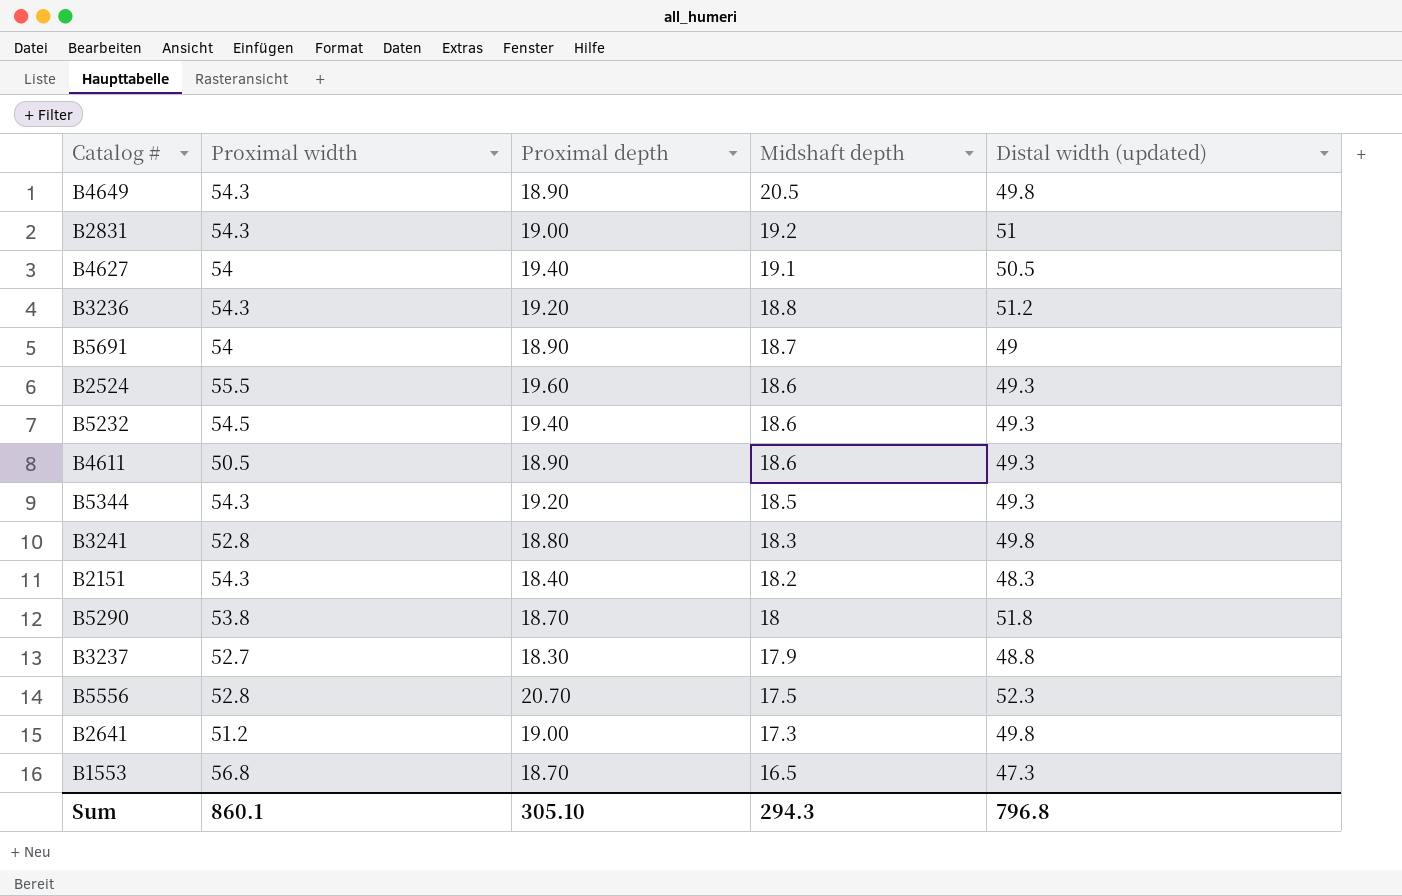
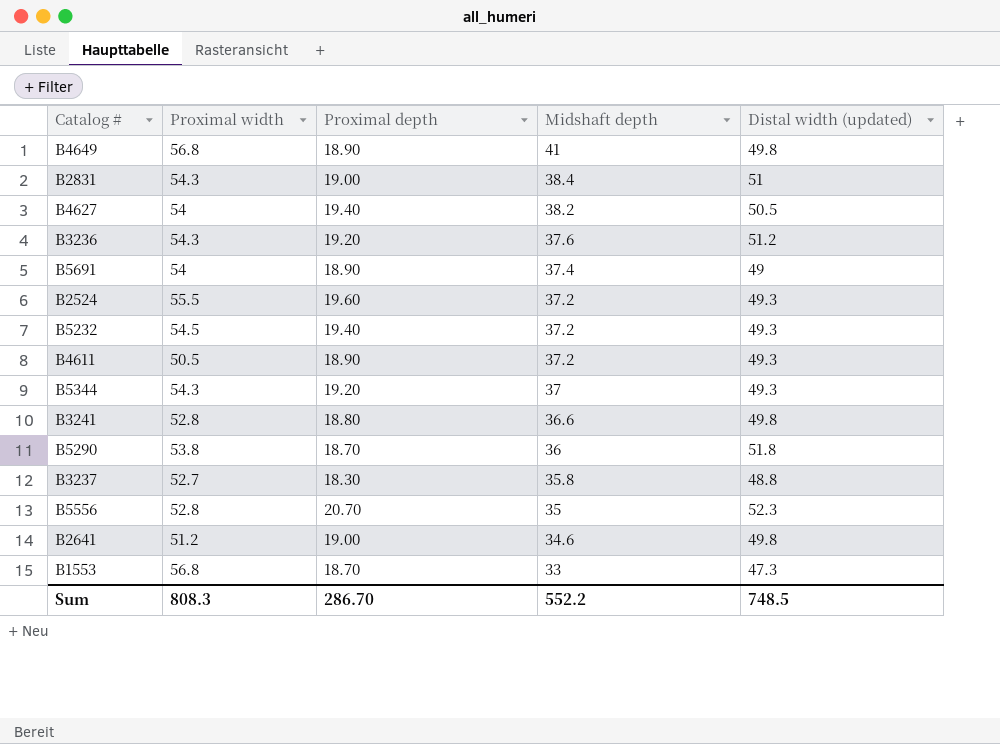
row B2151: 54.3 | 18.40 | 18.2 | 48.3 -> none
B4649 | Proximal width: 54.3 -> 56.8
B4649 | Midshaft depth: 20.5 -> 41
B2831 | Midshaft depth: 19.2 -> 38.4
B4627 | Midshaft depth: 19.1 -> 38.2
B3236 | Midshaft depth: 18.8 -> 37.6
B5691 | Midshaft depth: 18.7 -> 37.4
B2524 | Midshaft depth: 18.6 -> 37.2
B5232 | Midshaft depth: 18.6 -> 37.2
B4611 | Midshaft depth: 18.6 -> 37.2
B5344 | Midshaft depth: 18.5 -> 37
B3241 | Midshaft depth: 18.3 -> 36.6
B5290 | Midshaft depth: 18 -> 36
B3237 | Midshaft depth: 17.9 -> 35.8
B5556 | Midshaft depth: 17.5 -> 35
B2641 | Midshaft depth: 17.3 -> 34.6
B1553 | Midshaft depth: 16.5 -> 33
Sum | Proximal width: 860.1 -> 808.3
Sum | Proximal depth: 305.10 -> 286.70
Sum | Midshaft depth: 294.3 -> 552.2
Sum | Distal width (updated): 796.8 -> 748.5

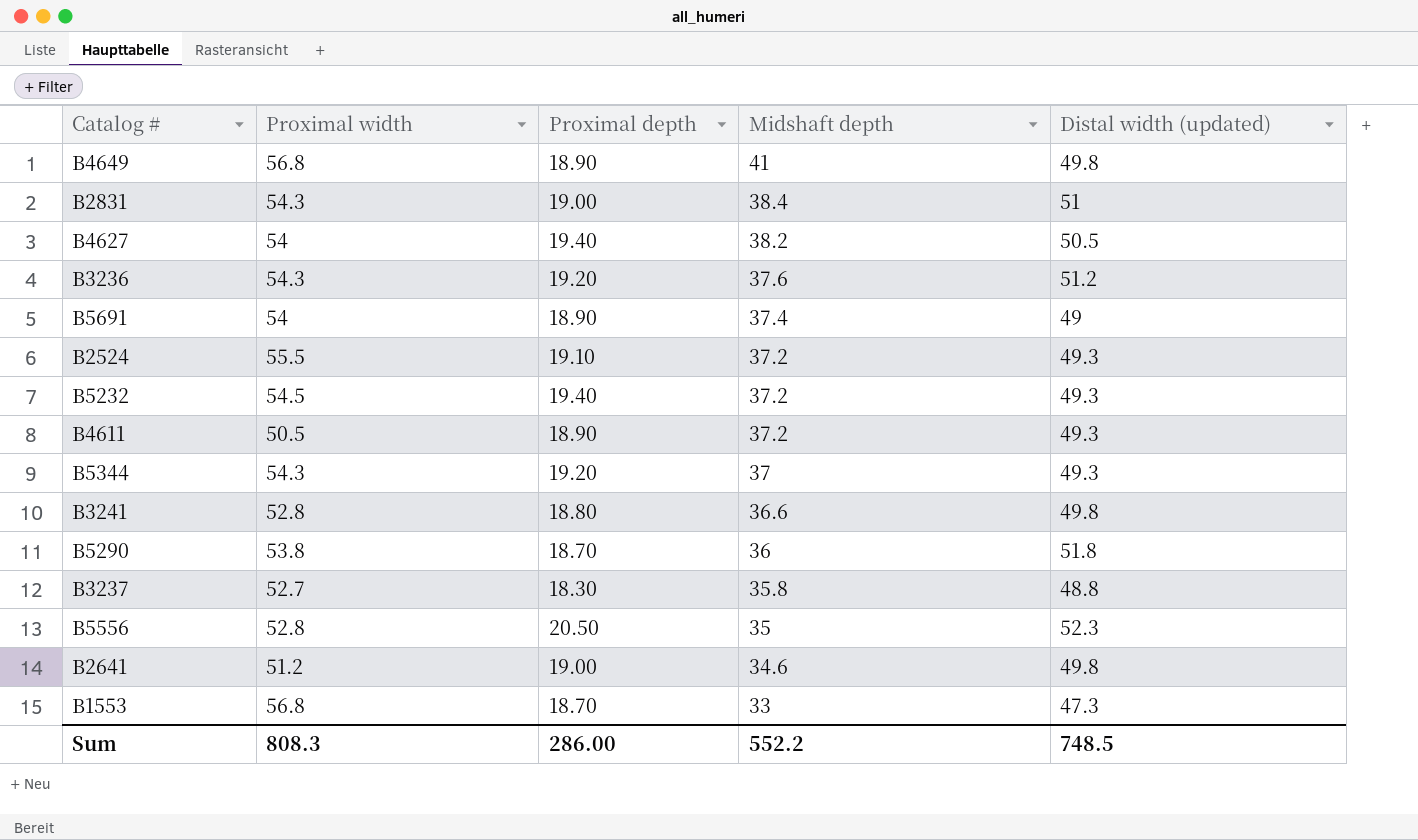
B2524 | Proximal depth: 19.60 -> 19.10
B5556 | Proximal depth: 20.70 -> 20.50
Sum | Proximal depth: 286.70 -> 286.00

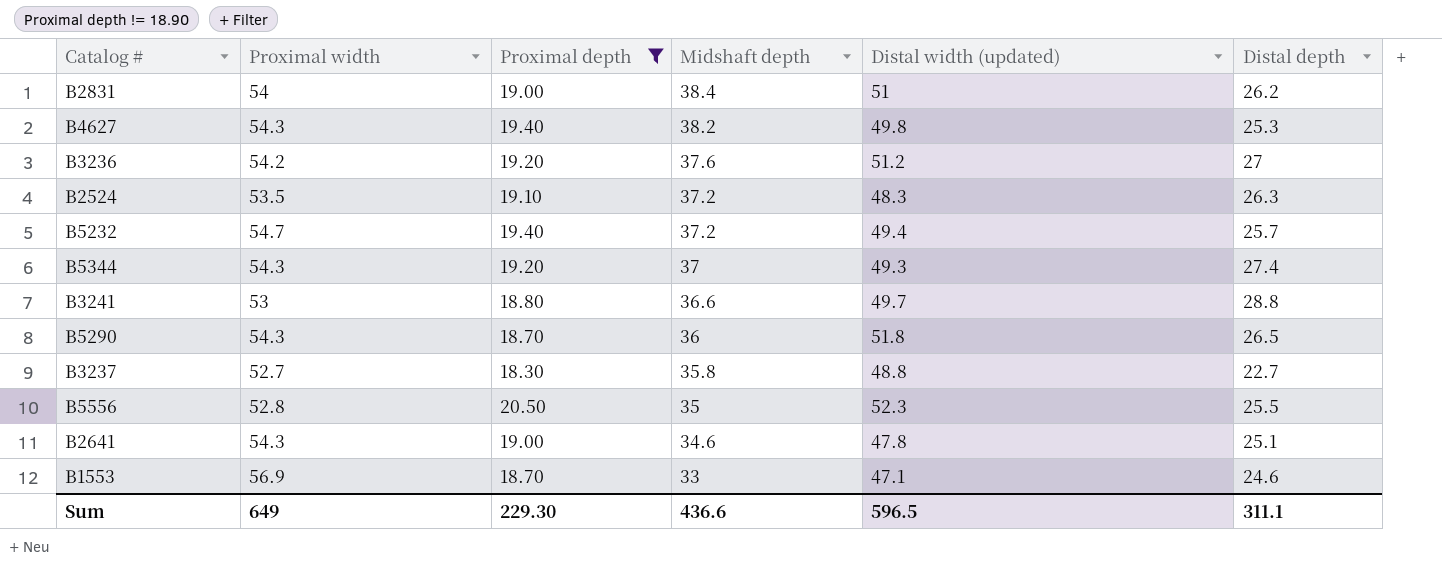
filter: none -> Proximal depth != 18.90
column Distal depth | position: none -> 6
B2831 | Proximal width: 54.3 -> 54
B4627 | Proximal width: 54 -> 54.3
B4627 | Distal width (updated): 50.5 -> 49.8
B3236 | Proximal width: 54.3 -> 54.2
B2524 | Proximal width: 55.5 -> 53.5
B2524 | Distal width (updated): 49.3 -> 48.3
B5232 | Proximal width: 54.5 -> 54.7
B5232 | Distal width (updated): 49.3 -> 49.4
B3241 | Proximal width: 52.8 -> 53
B3241 | Distal width (updated): 49.8 -> 49.7
B5290 | Proximal width: 53.8 -> 54.3
B2641 | Proximal width: 51.2 -> 54.3
B2641 | Distal width (updated): 49.8 -> 47.8
B1553 | Proximal width: 56.8 -> 56.9
B1553 | Distal width (updated): 47.3 -> 47.1
Sum | Proximal width: 808.3 -> 649
Sum | Proximal depth: 286.00 -> 229.30
Sum | Midshaft depth: 552.2 -> 436.6
Sum | Distal width (updated): 748.5 -> 596.5

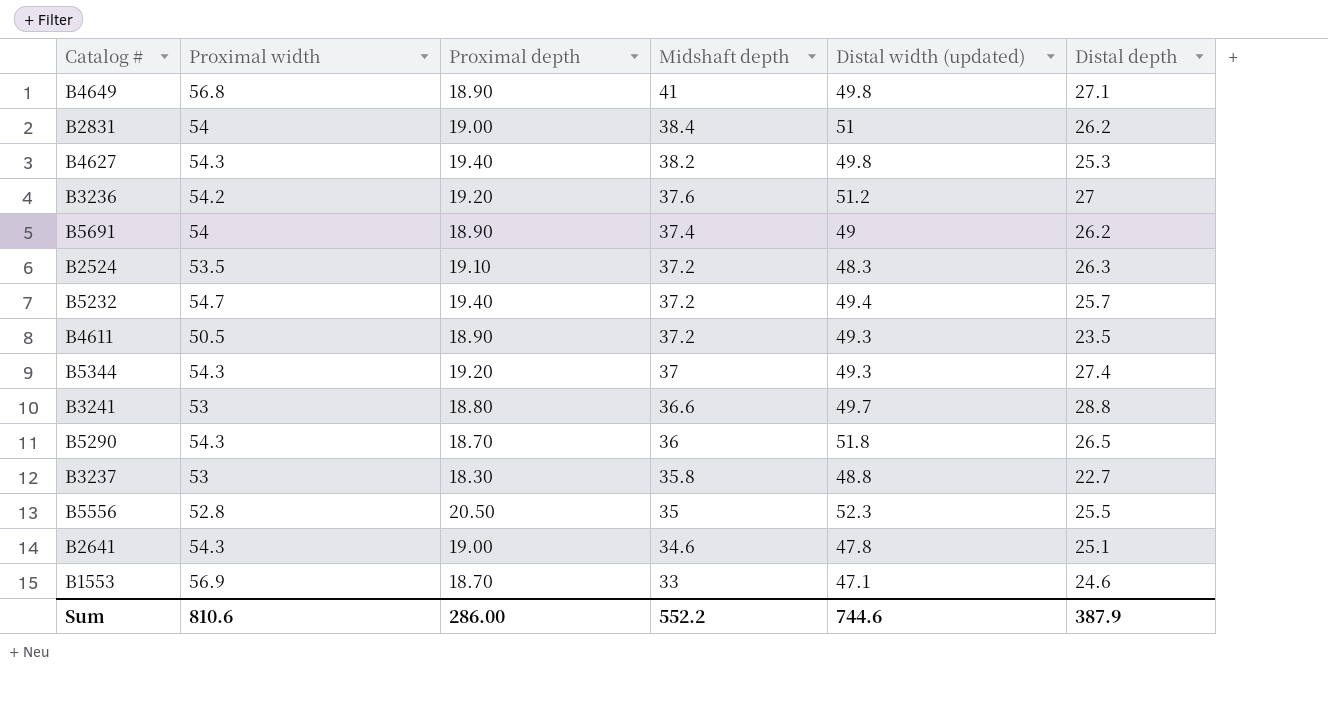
filter: Proximal depth != 18.90 -> none
B3237 | Proximal width: 52.7 -> 53
Sum | Proximal width: 649 -> 810.6
Sum | Proximal depth: 229.30 -> 286.00
Sum | Midshaft depth: 436.6 -> 552.2
Sum | Distal width (updated): 596.5 -> 744.6
Sum | Distal depth: 311.1 -> 387.9

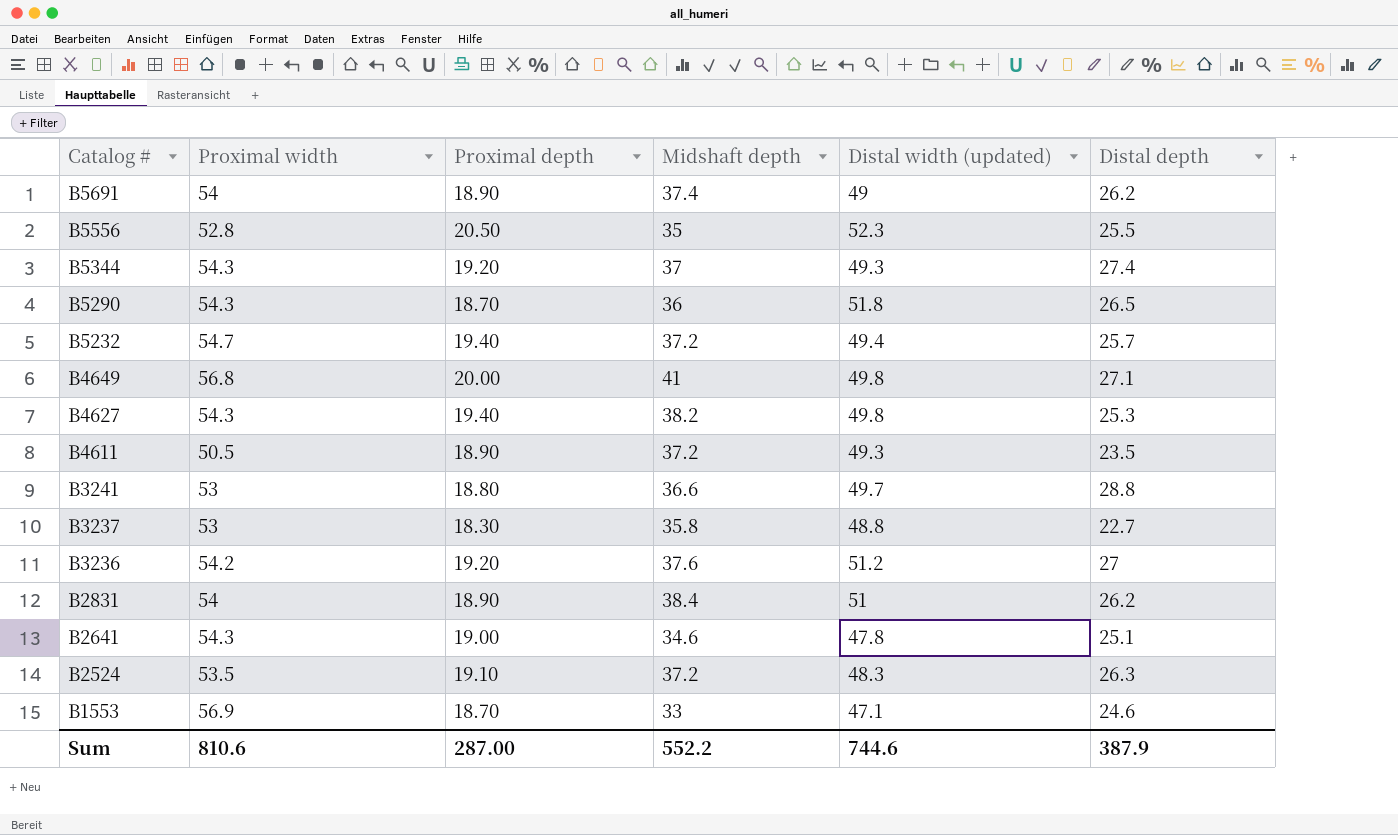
row order: Midshaft depth descending -> Catalog # descending
B4649 | Proximal depth: 18.90 -> 20.00
B2831 | Proximal depth: 19.00 -> 18.90
Sum | Proximal depth: 286.00 -> 287.00

